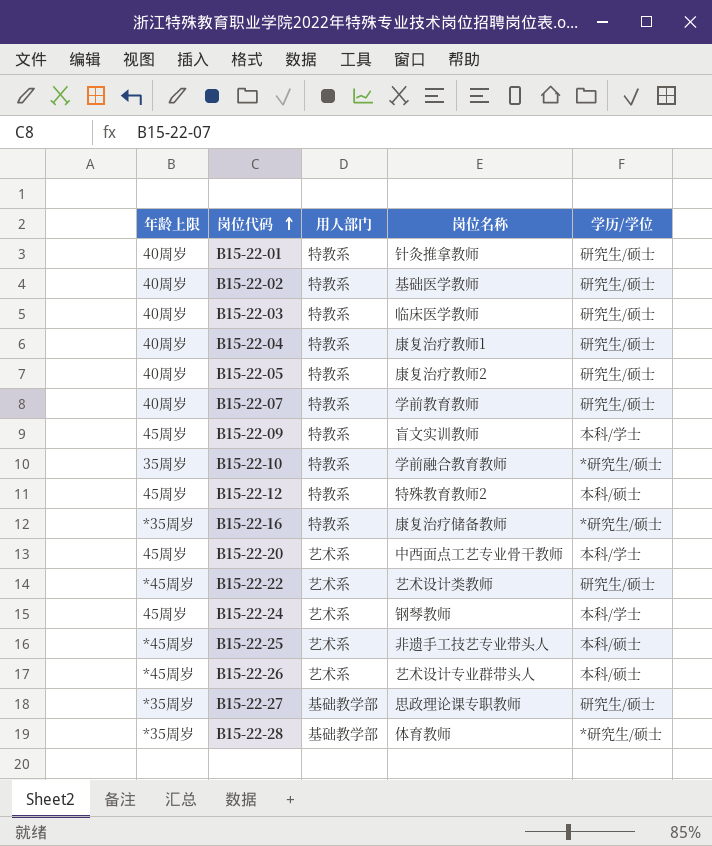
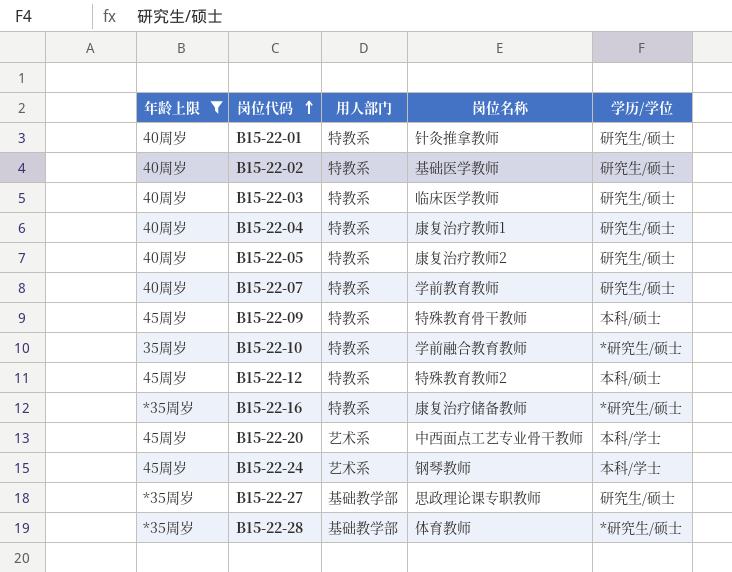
filter: none -> 年龄上限 != *45周岁
B15-22-09 | 岗位名称: 盲文实训教师 -> 特殊教育骨干教师
B15-22-09 | 学历/学位: 本科/学士 -> 本科/硕士

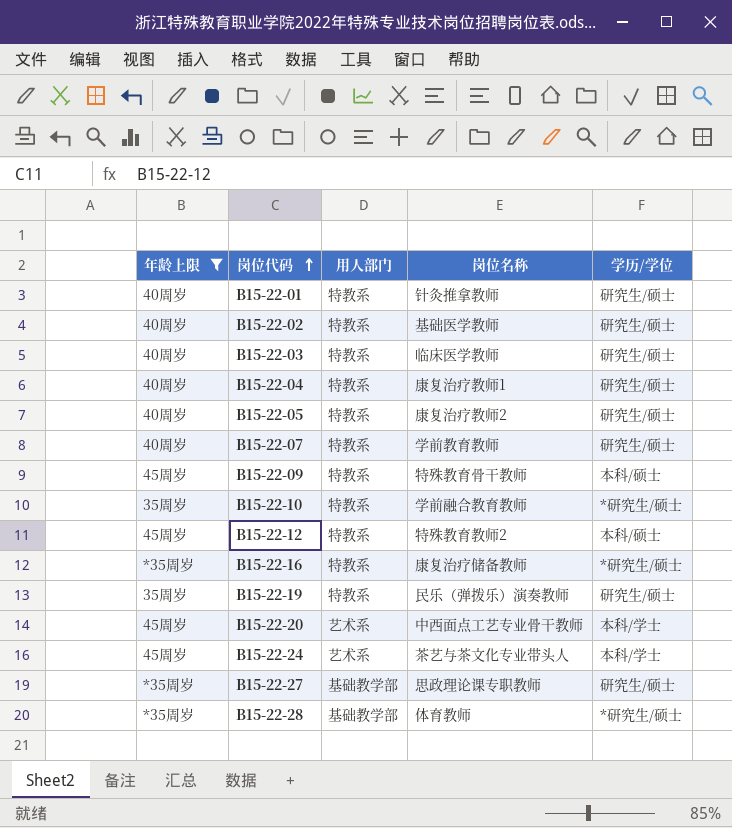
row B15-22-19: none -> 35周岁 | 特教系 | 民乐（弹拨乐）演奏教师 | 研究生/硕士
B15-22-24 | 岗位名称: 钢琴教师 -> 茶艺与茶文化专业带头人

